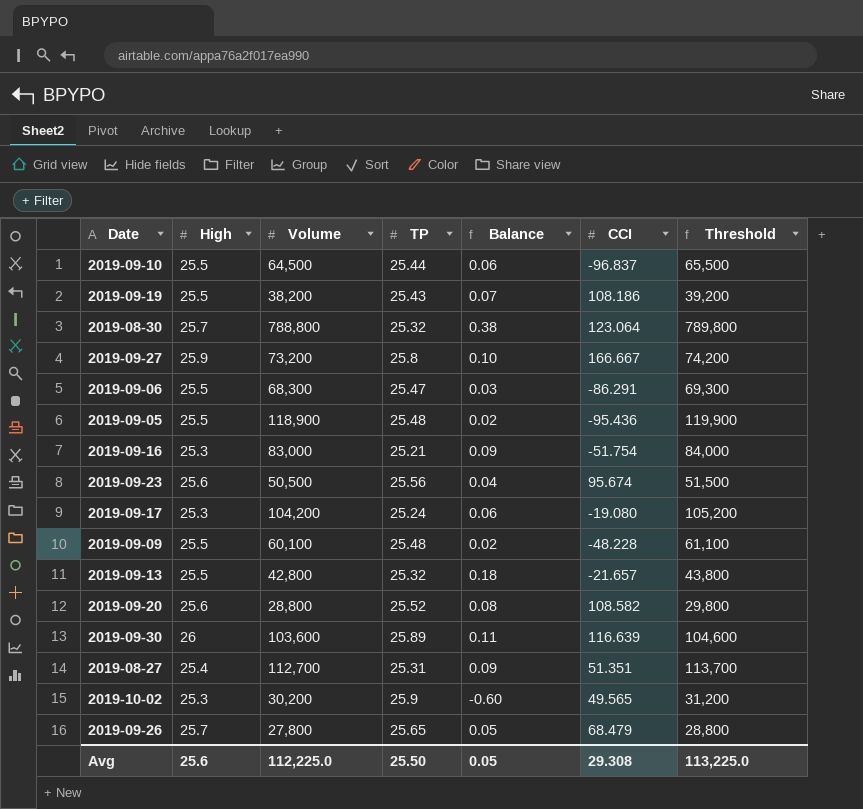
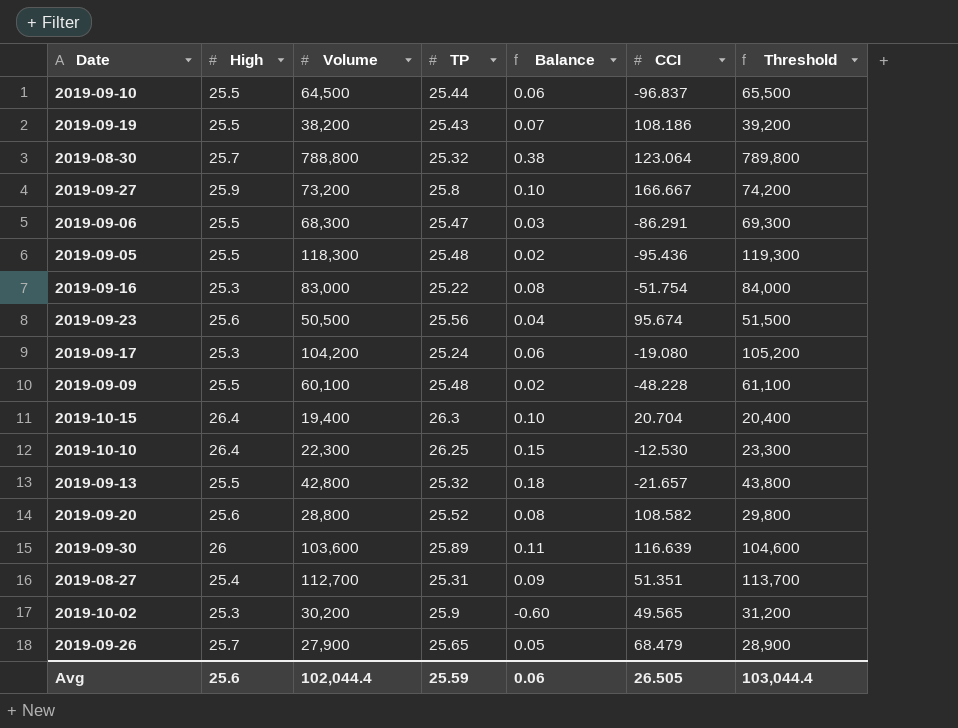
2019-09-05 | Volume: 118,900 -> 118,300
2019-09-05 | Threshold: 119,900 -> 119,300
2019-09-16 | TP: 25.21 -> 25.22
2019-09-16 | Balance: 0.09 -> 0.08
row 2019-10-15: none -> 26.4 | 19,400 | 26.3 | 0.10 | 20.704 | 20,400
row 2019-10-10: none -> 26.4 | 22,300 | 26.25 | 0.15 | -12.530 | 23,300
2019-09-26 | Volume: 27,800 -> 27,900
2019-09-26 | Threshold: 28,800 -> 28,900
Avg | Volume: 112,225.0 -> 102,044.4
Avg | TP: 25.50 -> 25.59
Avg | Balance: 0.05 -> 0.06
Avg | CCI: 29.308 -> 26.505
Avg | Threshold: 113,225.0 -> 103,044.4

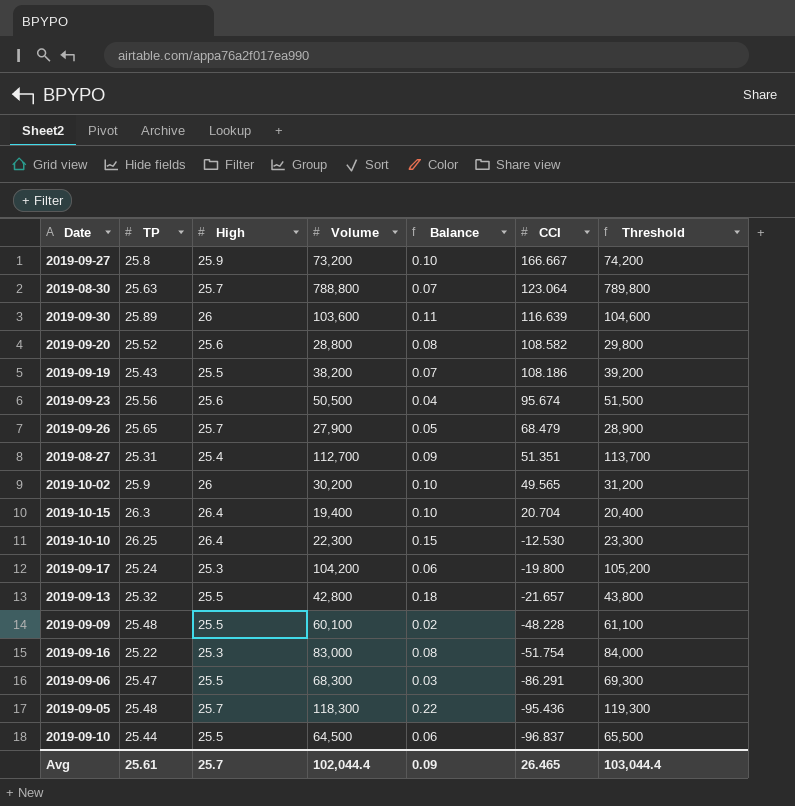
row order: none -> CCI descending
column TP | position: 4 -> 2
2019-08-30 | TP: 25.32 -> 25.63
2019-08-30 | Balance: 0.38 -> 0.07
2019-10-02 | High: 25.3 -> 26
2019-10-02 | Balance: -0.60 -> 0.10
2019-09-17 | CCI: -19.080 -> -19.800
2019-09-05 | High: 25.5 -> 25.7
2019-09-05 | Balance: 0.02 -> 0.22
Avg | TP: 25.59 -> 25.61
Avg | High: 25.6 -> 25.7
Avg | Balance: 0.06 -> 0.09
Avg | CCI: 26.505 -> 26.465

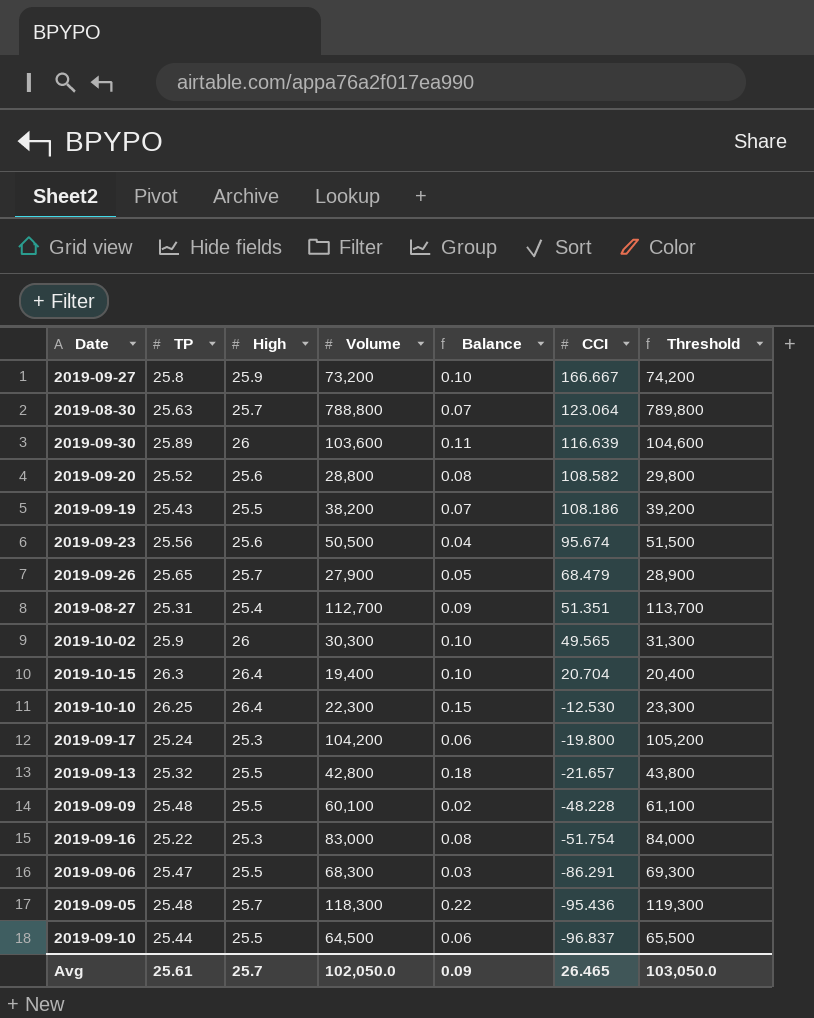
2019-10-02 | Volume: 30,200 -> 30,300
2019-10-02 | Threshold: 31,200 -> 31,300
Avg | Volume: 102,044.4 -> 102,050.0
Avg | Threshold: 103,044.4 -> 103,050.0

